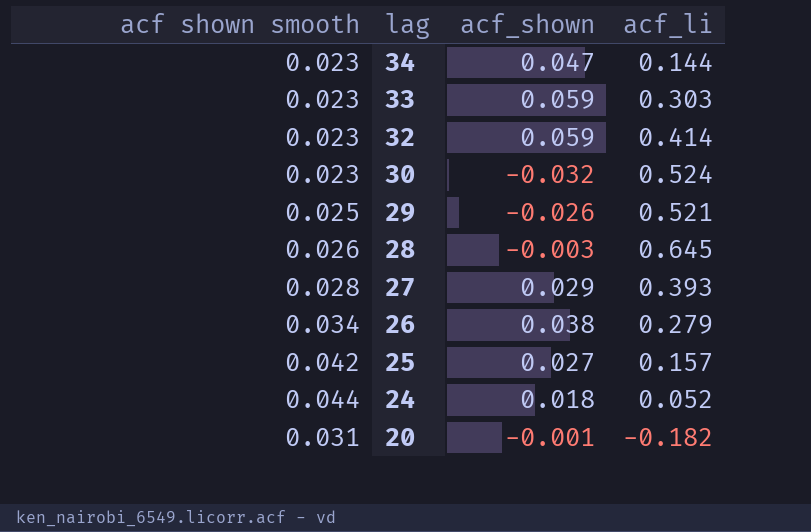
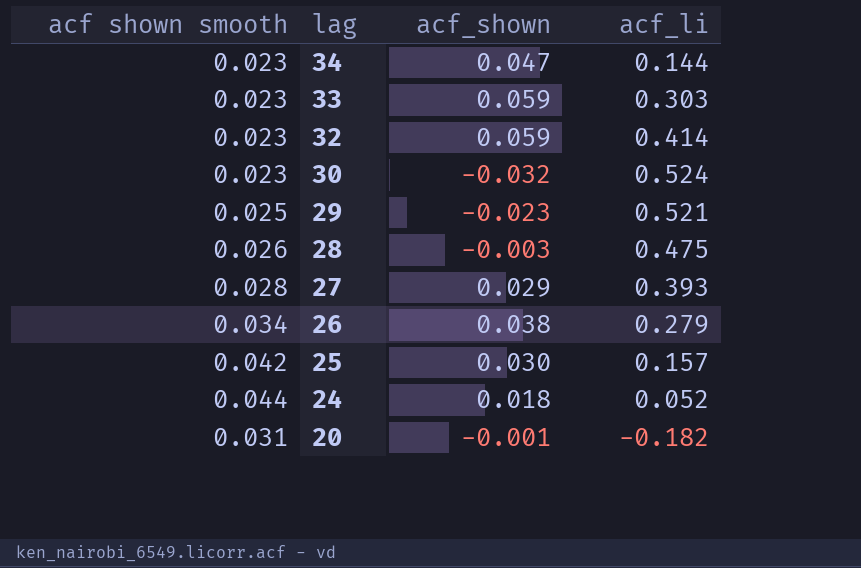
29 | acf_shown: -0.026 -> -0.023
28 | acf_li: 0.645 -> 0.475
25 | acf_shown: 0.027 -> 0.030

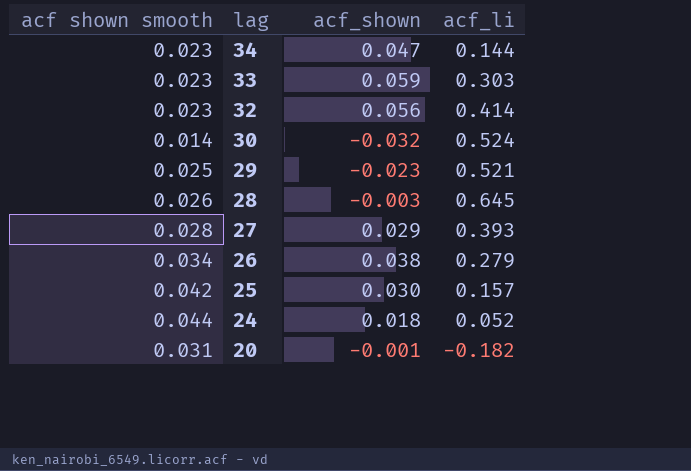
32 | acf_shown: 0.059 -> 0.056
30 | acf shown smooth: 0.023 -> 0.014
28 | acf_li: 0.475 -> 0.645

